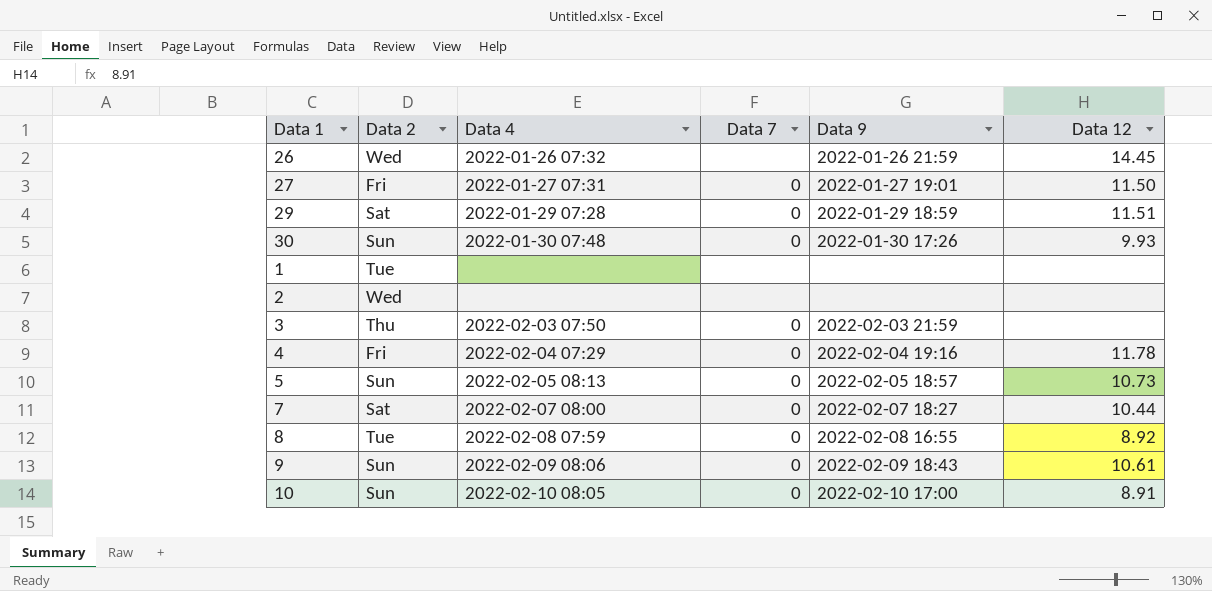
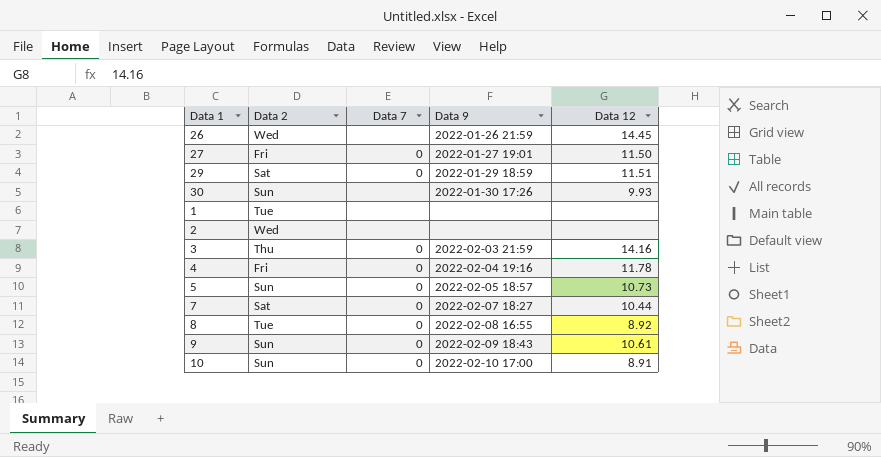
column Data 4 | position: 3 -> none
30 | Data 7: 0 -> none
3 | Data 12: none -> 14.16

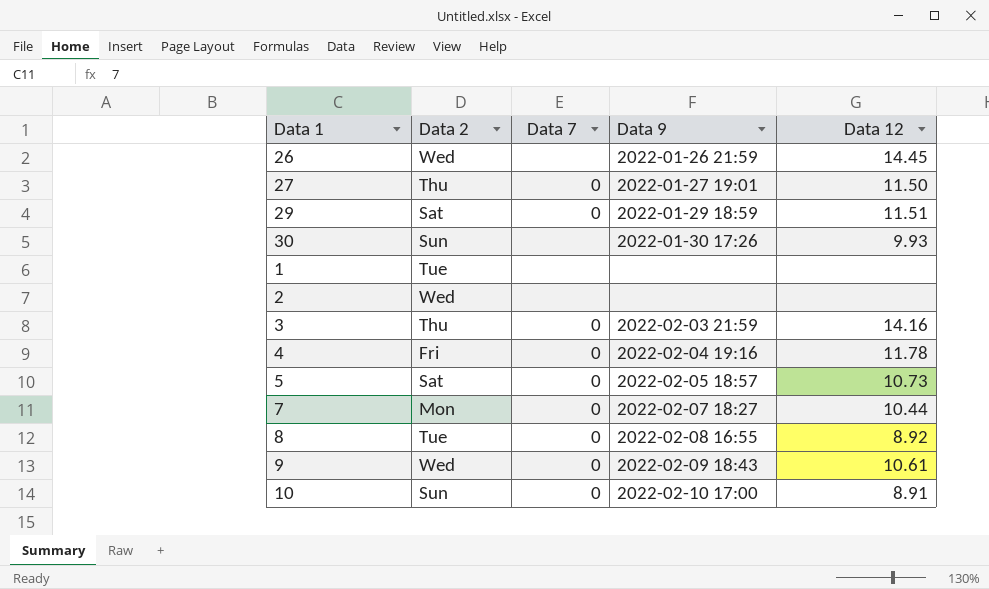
27 | Data 2: Fri -> Thu
5 | Data 2: Sun -> Sat
7 | Data 2: Sat -> Mon
9 | Data 2: Sun -> Wed

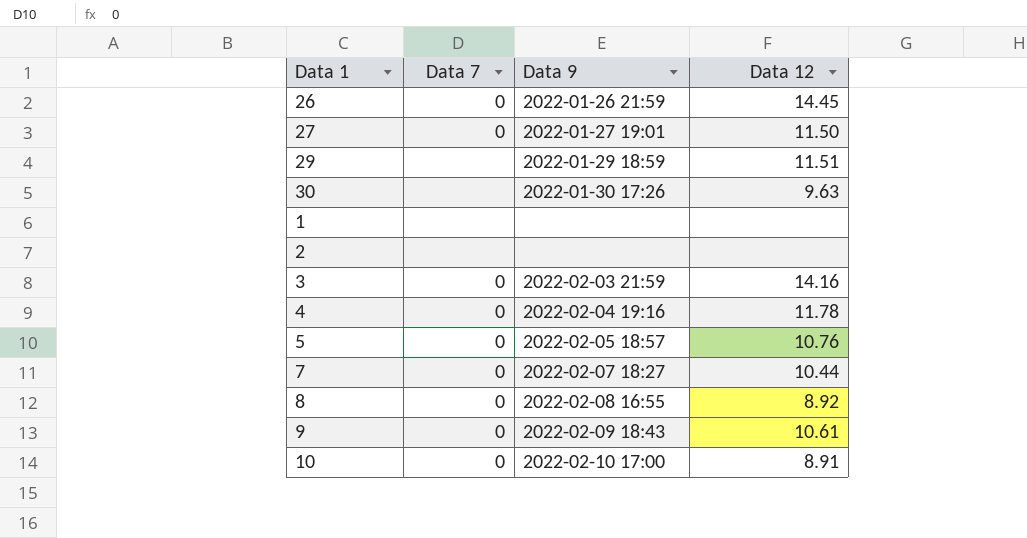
column Data 2 | position: 2 -> none
26 | Data 7: none -> 0
29 | Data 7: 0 -> none
30 | Data 12: 9.93 -> 9.63
5 | Data 12: 10.73 -> 10.76

